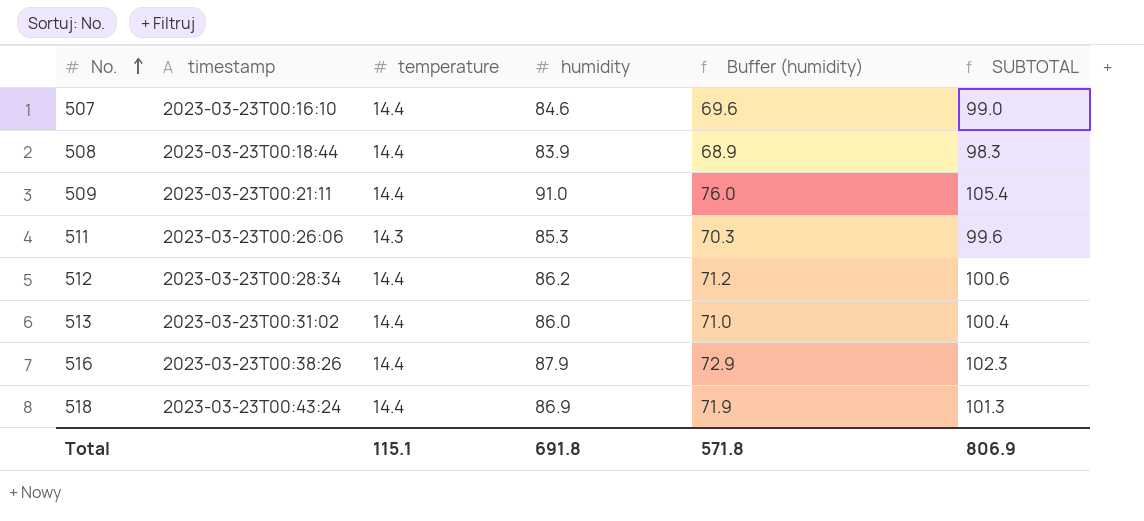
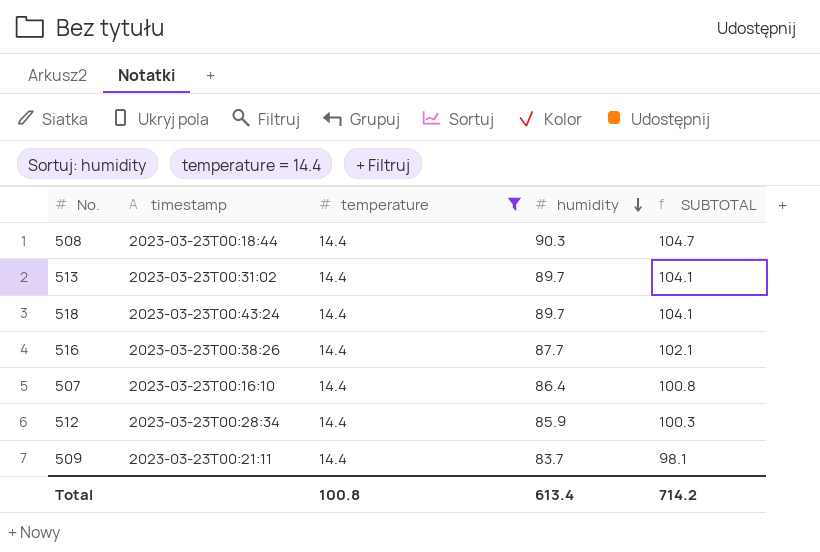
filter: none -> temperature = 14.4
row order: No. ascending -> humidity descending
column Buffer (humidity) | formula: [humidity] - 15 -> none
508 | humidity: 83.9 -> 90.3
508 | SUBTOTAL: 98.3 -> 104.7
513 | humidity: 86.0 -> 89.7
513 | SUBTOTAL: 100.4 -> 104.1
518 | humidity: 86.9 -> 89.7
518 | SUBTOTAL: 101.3 -> 104.1
516 | humidity: 87.9 -> 87.7
516 | SUBTOTAL: 102.3 -> 102.1
507 | humidity: 84.6 -> 86.4
507 | SUBTOTAL: 99.0 -> 100.8
512 | humidity: 86.2 -> 85.9
512 | SUBTOTAL: 100.6 -> 100.3
509 | humidity: 91.0 -> 83.7
509 | SUBTOTAL: 105.4 -> 98.1
Total | temperature: 115.1 -> 100.8
Total | humidity: 691.8 -> 613.4
Total | SUBTOTAL: 806.9 -> 714.2

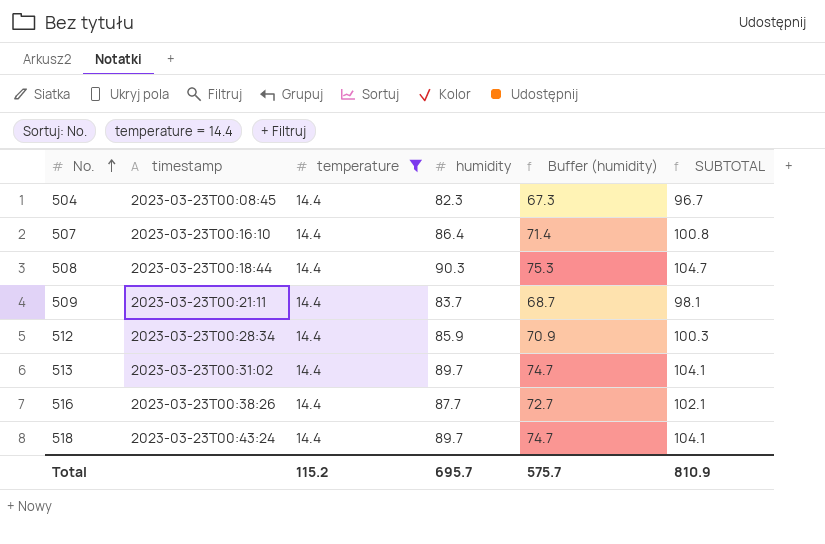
row order: humidity descending -> No. ascending
column Buffer (humidity) | formula: none -> [humidity] - 15
row 504: none -> 2023-03-23T00:08:45 | 14.4 | 82.3 | 67.3 | 96.7
Total | temperature: 100.8 -> 115.2
Total | humidity: 613.4 -> 695.7
Total | SUBTOTAL: 714.2 -> 810.9

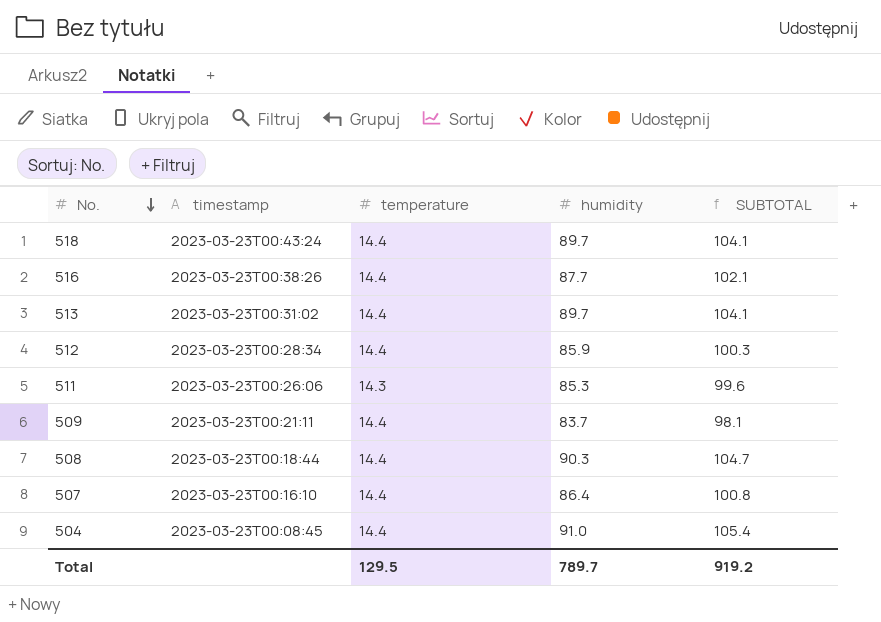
filter: temperature = 14.4 -> none
row order: No. ascending -> No. descending
column Buffer (humidity) | formula: [humidity] - 15 -> none
504 | humidity: 82.3 -> 91.0
504 | SUBTOTAL: 96.7 -> 105.4
Total | temperature: 115.2 -> 129.5
Total | humidity: 695.7 -> 789.7
Total | SUBTOTAL: 810.9 -> 919.2

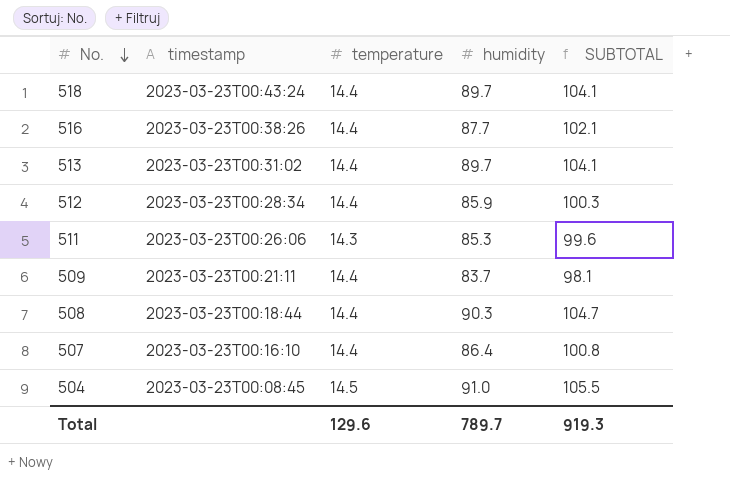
504 | temperature: 14.4 -> 14.5
504 | SUBTOTAL: 105.4 -> 105.5
Total | temperature: 129.5 -> 129.6
Total | SUBTOTAL: 919.2 -> 919.3

